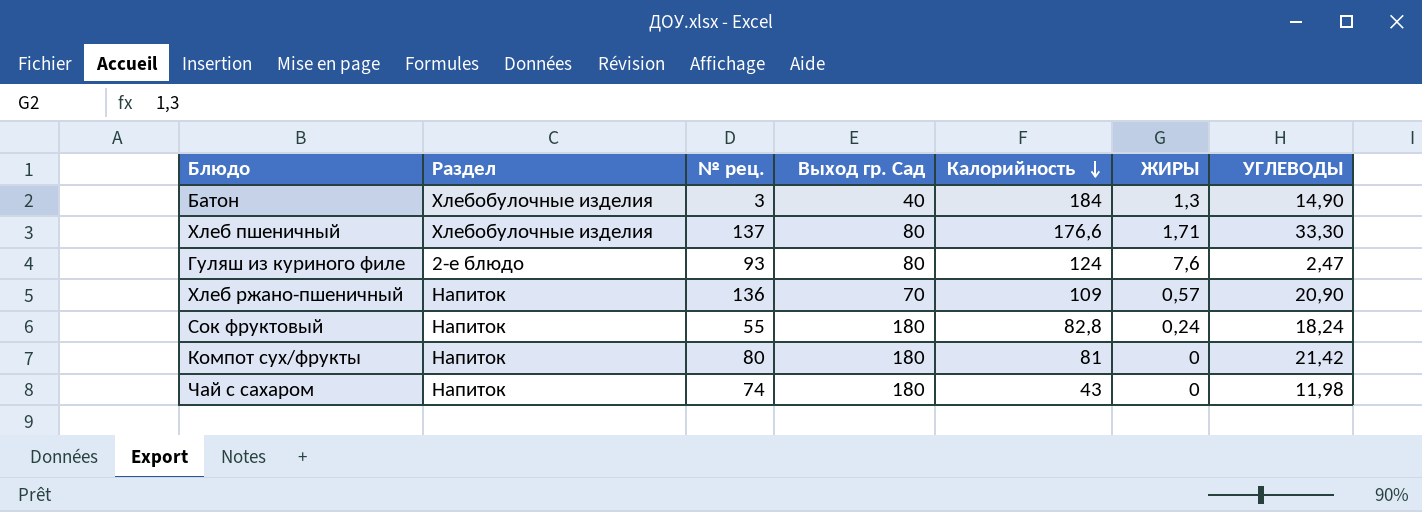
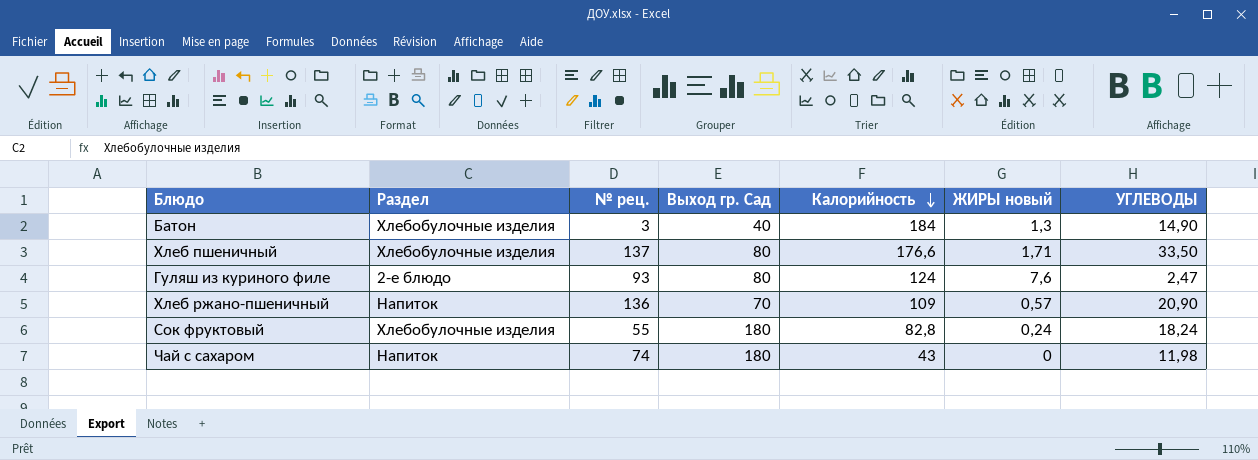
column name: ЖИРЫ -> ЖИРЫ новый
row Компот сух/фрукты: Напиток | 80 | 180 | 81 | 0 | 21,42 -> none
Хлеб пшеничный | УГЛЕВОДЫ: 33,30 -> 33,50
Сок фруктовый | Раздел: Напиток -> Хлебобулочные изделия

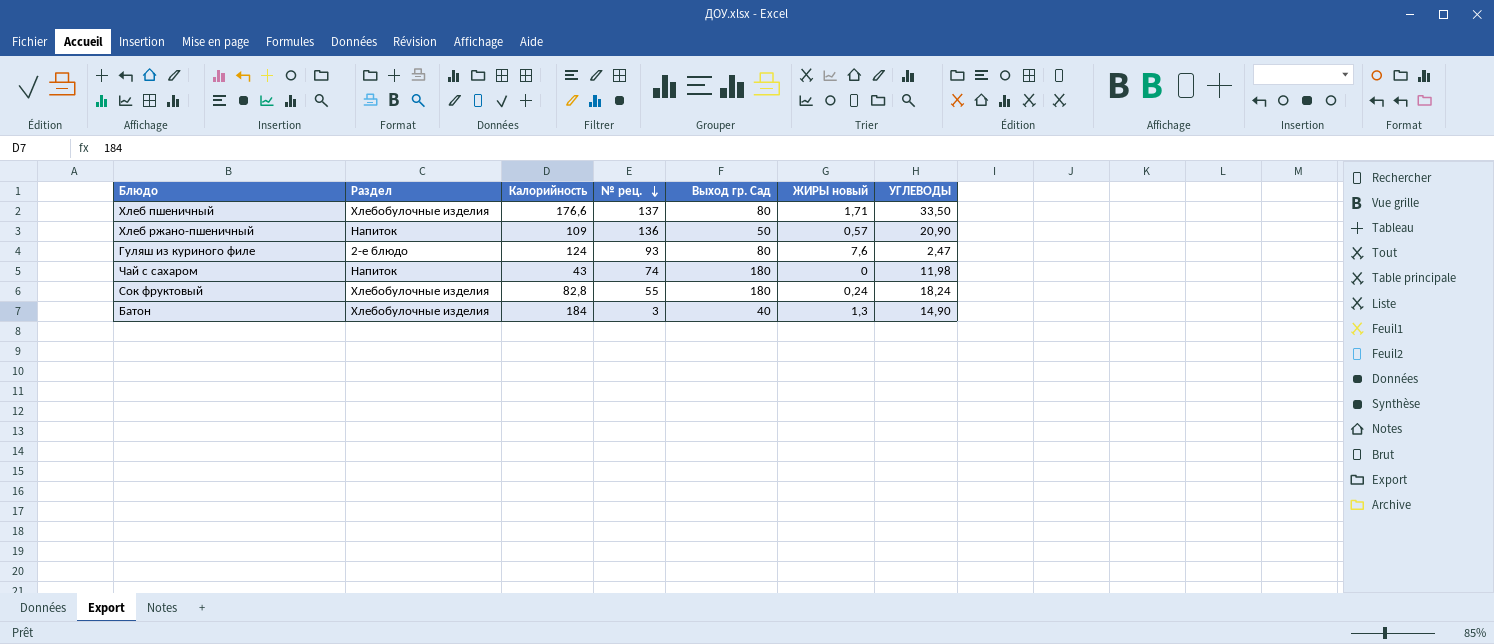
row order: Калорийность descending -> № рец. descending
column Калорийность | position: 5 -> 3
Хлеб ржано-пшеничный | Выход гр. Сад: 70 -> 50

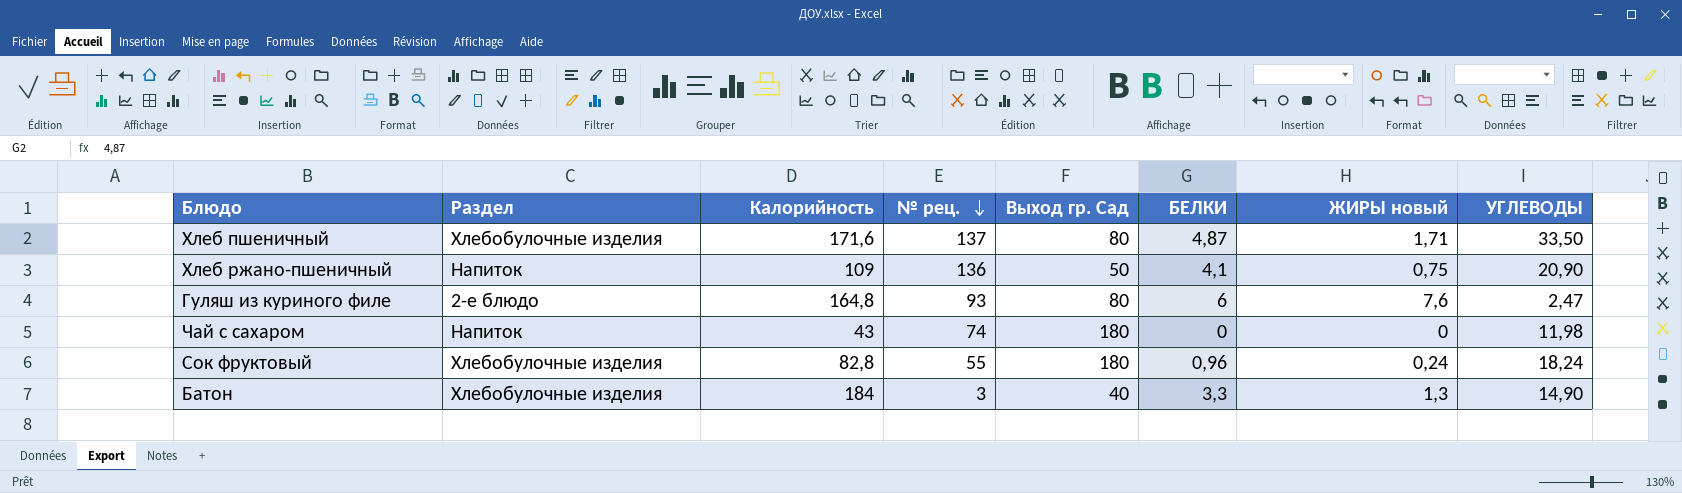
column БЕЛКИ | position: none -> 6
Хлеб пшеничный | Калорийность: 176,6 -> 171,6
Хлеб ржано-пшеничный | ЖИРЫ новый: 0,57 -> 0,75
Гуляш из куриного филе | Калорийность: 124 -> 164,8

